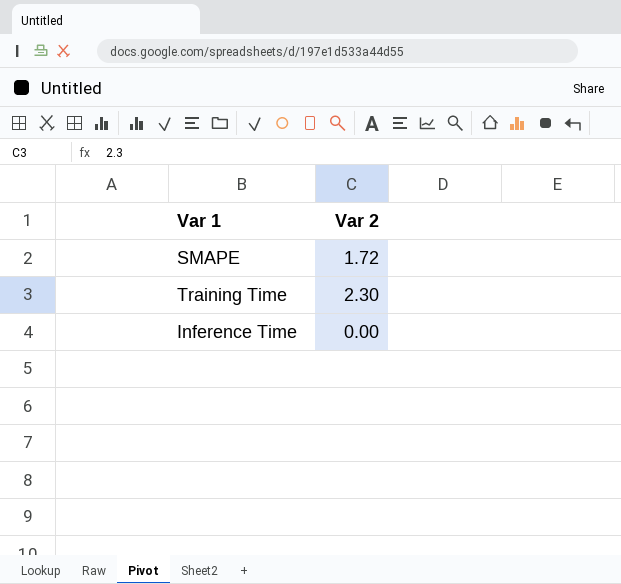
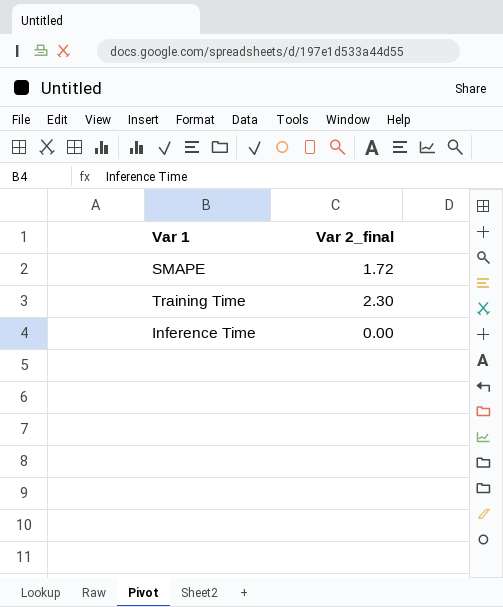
column name: Var 2 -> Var 2_final

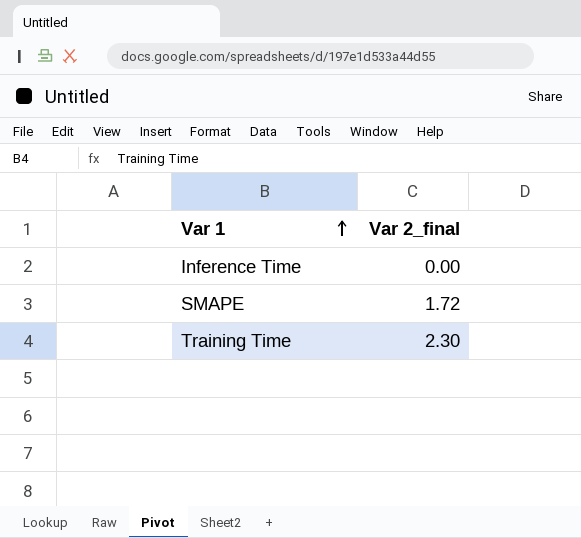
row order: none -> Var 1 ascending

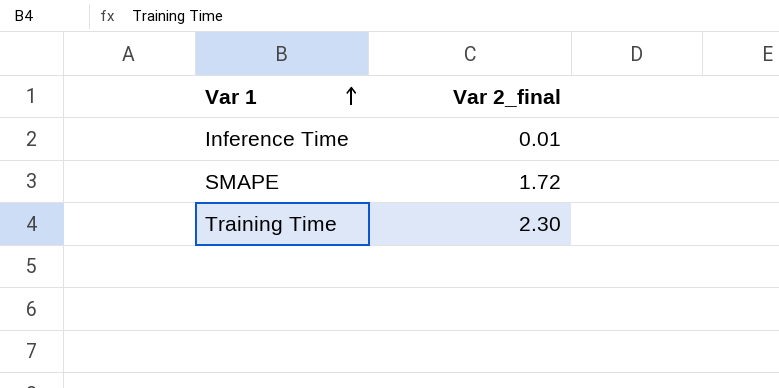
Inference Time | Var 2_final: 0.00 -> 0.01

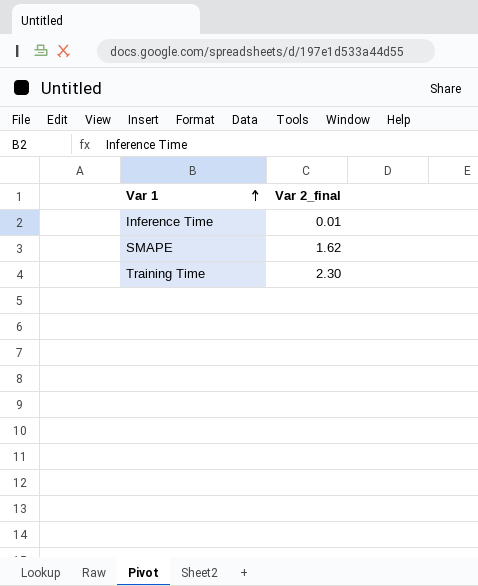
SMAPE | Var 2_final: 1.72 -> 1.62

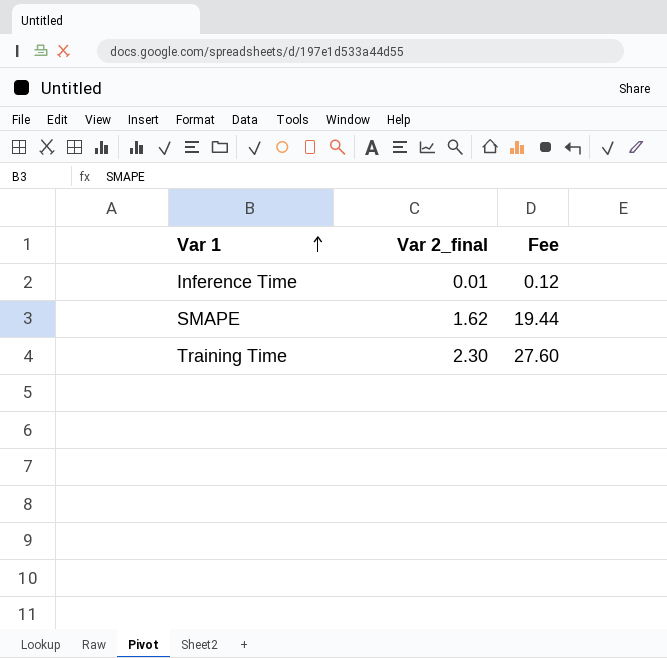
column Fee | formula: none -> [Var 2_final] * 12

